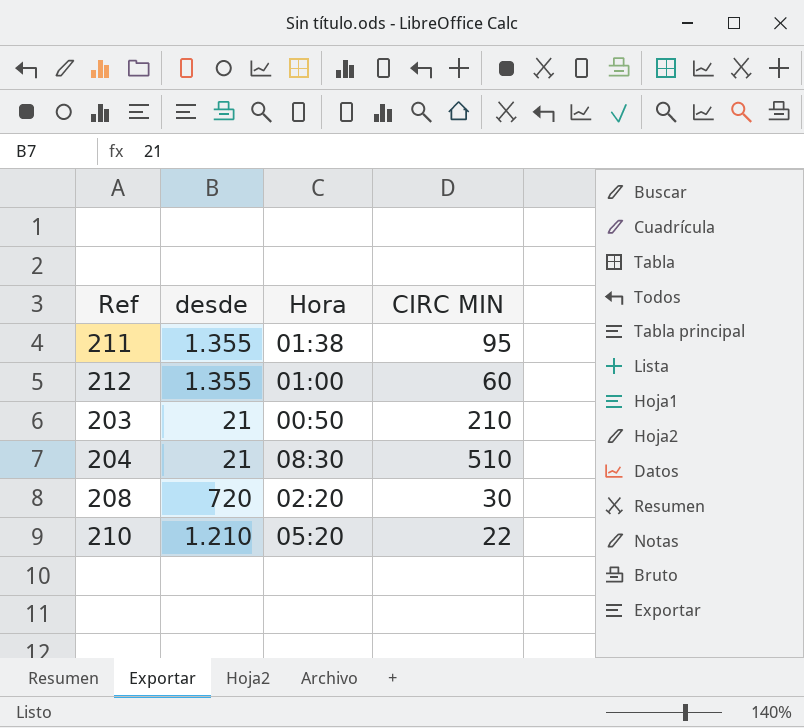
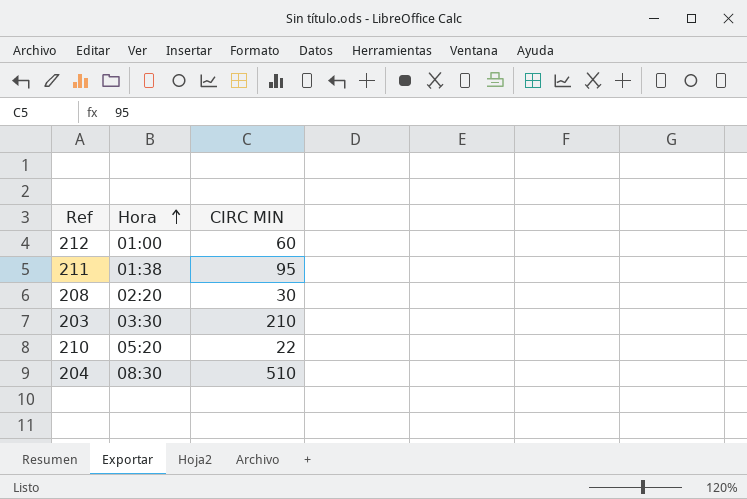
row order: none -> Hora ascending
column desde | position: 2 -> none
203 | Hora: 00:50 -> 03:30

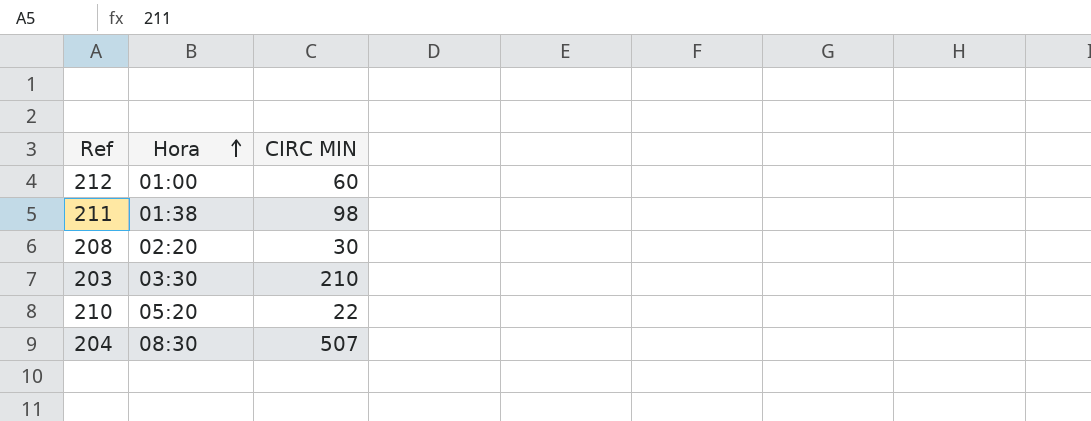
211 | CIRC MIN: 95 -> 98
204 | CIRC MIN: 510 -> 507

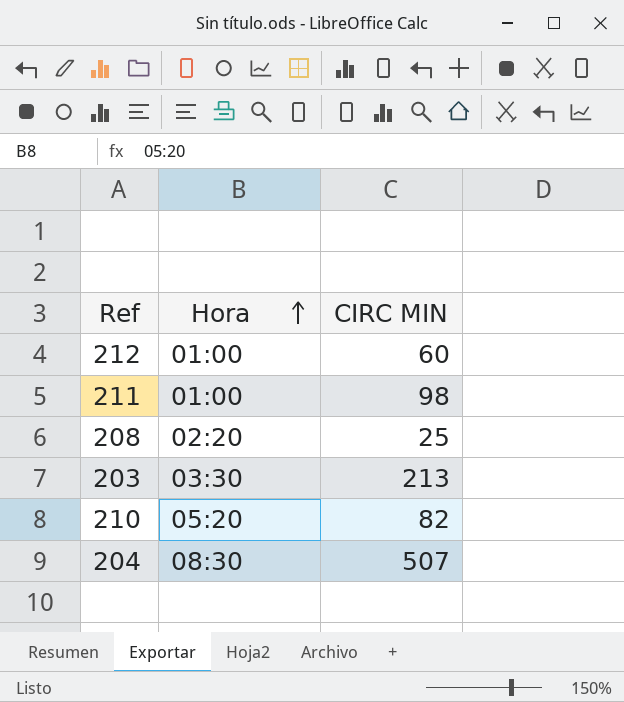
211 | Hora: 01:38 -> 01:00
208 | CIRC MIN: 30 -> 25
203 | CIRC MIN: 210 -> 213
210 | CIRC MIN: 22 -> 82

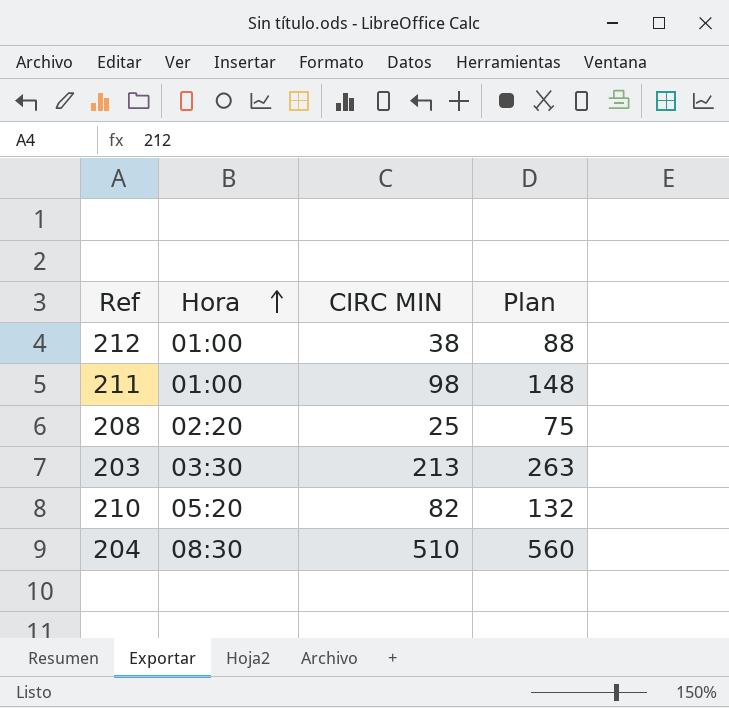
column Plan | formula: none -> [CIRC MIN] + 50
212 | CIRC MIN: 60 -> 38
204 | CIRC MIN: 507 -> 510

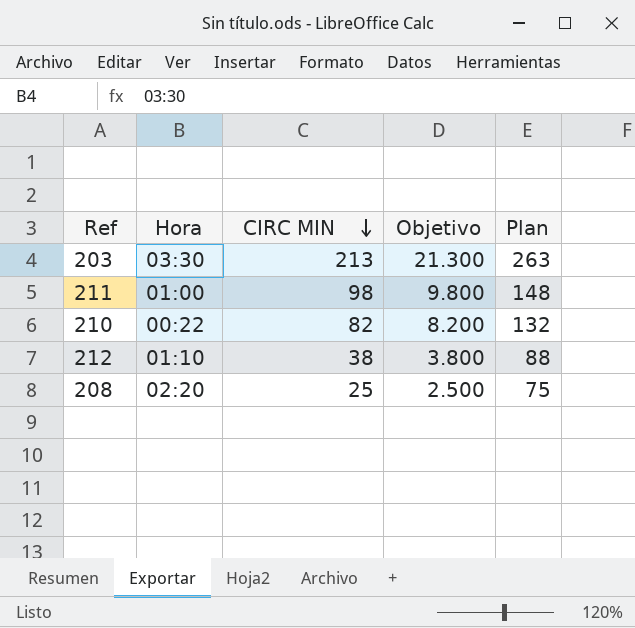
row order: Hora ascending -> CIRC MIN descending
column Objetivo | formula: none -> [CIRC MIN] * 100
row 204: 08:30 | 510 | 560 -> none
210 | Hora: 05:20 -> 00:22
212 | Hora: 01:00 -> 01:10

